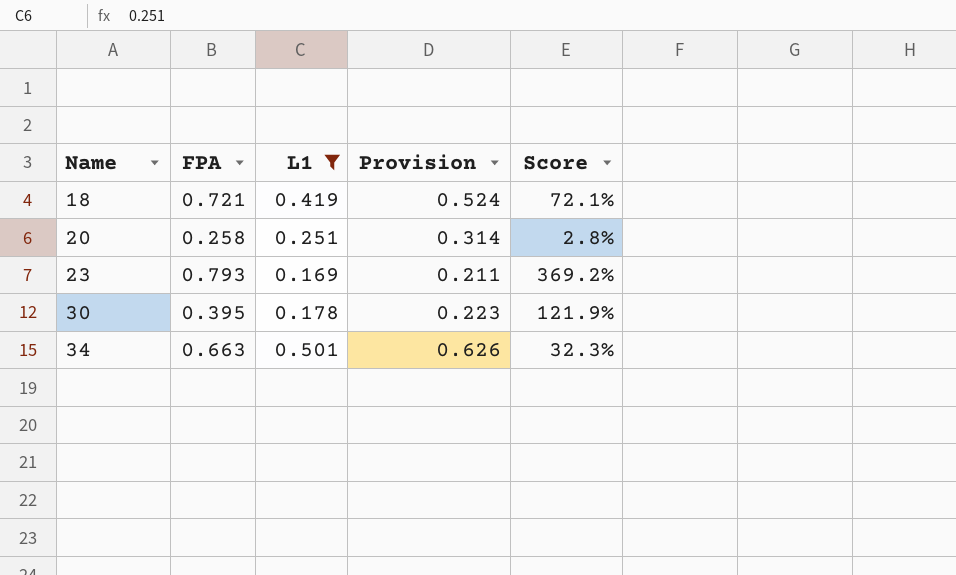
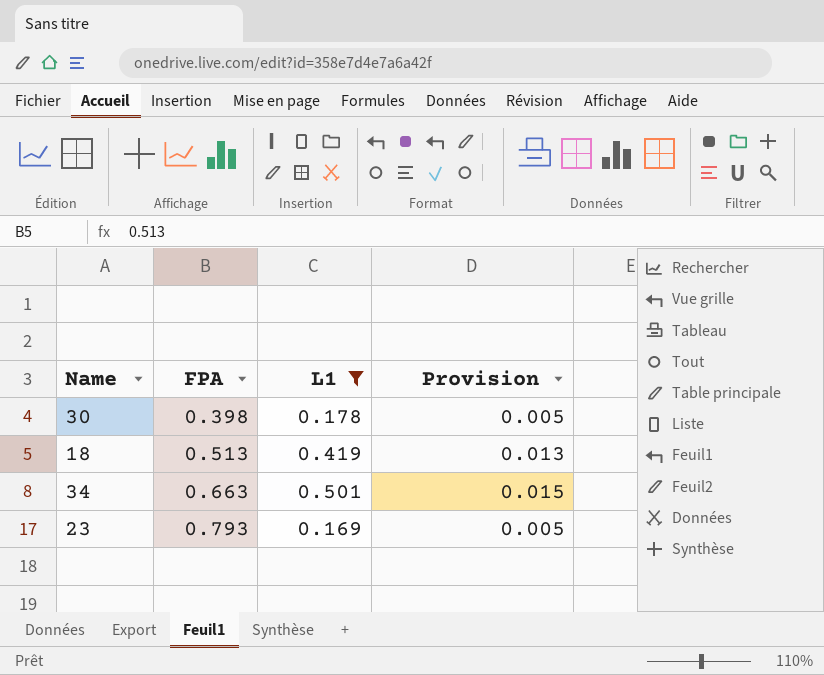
row order: Name ascending -> FPA ascending
column Score | formula: ([FPA] - [L1]) / [L1] -> none
column Provision | formula: [L1] * 1.25 -> [L1] * 0.03
row 20: 0.258 | 0.251 | 0.314 | 2.8% -> none
30 | FPA: 0.395 -> 0.398
18 | FPA: 0.721 -> 0.513

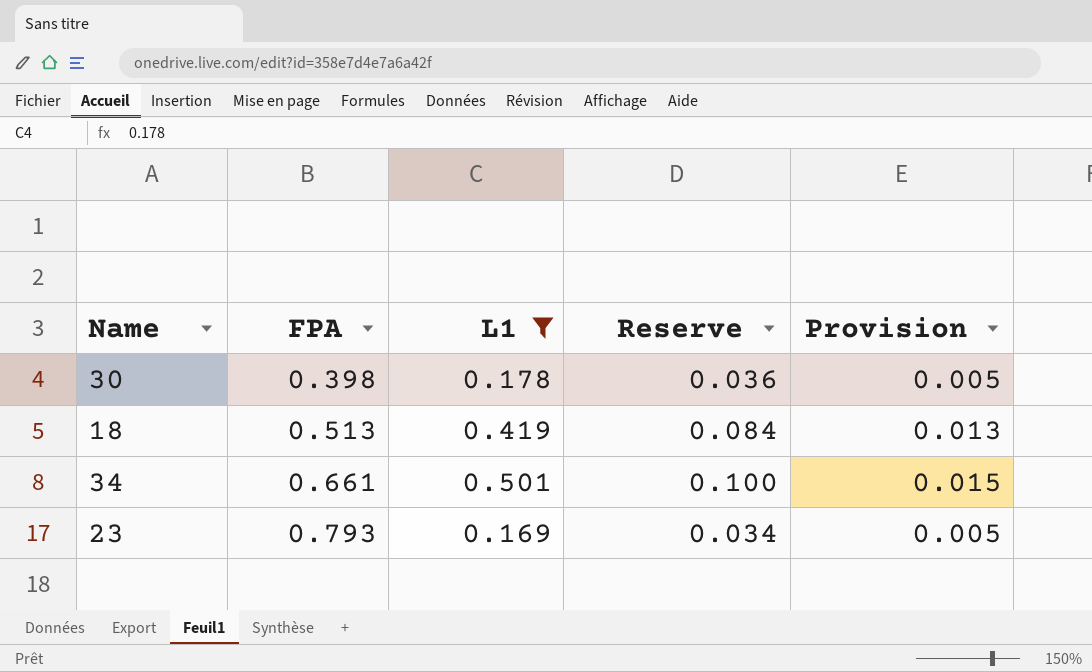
column Reserve | formula: none -> [L1] * 0.2
34 | FPA: 0.663 -> 0.661

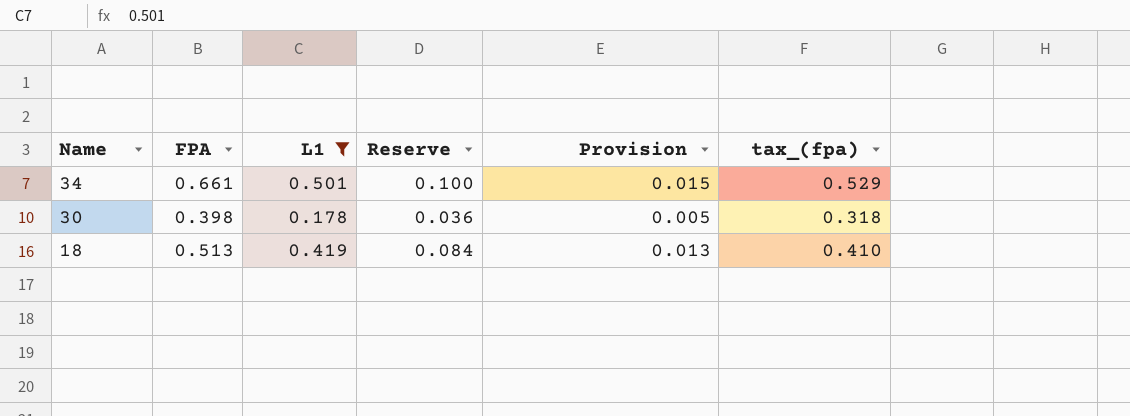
row order: FPA ascending -> Name descending
column tax_(fpa) | formula: none -> [FPA] * 0.8
row 23: 0.793 | 0.169 | 0.034 | 0.005 -> none

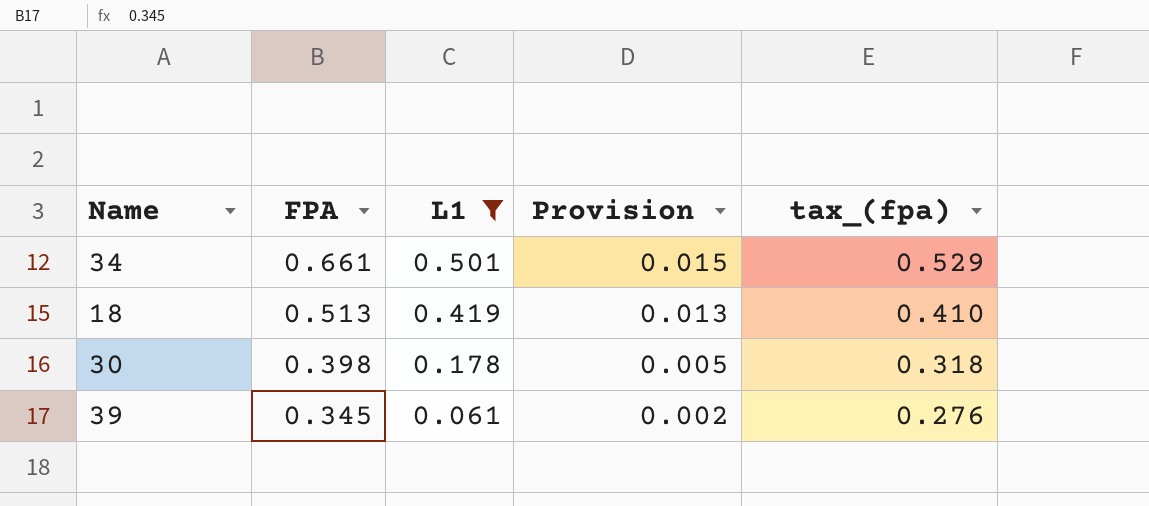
row order: Name descending -> FPA descending
column Reserve | formula: [L1] * 0.2 -> none
row 39: none -> 0.345 | 0.061 | 0.002 | 0.276

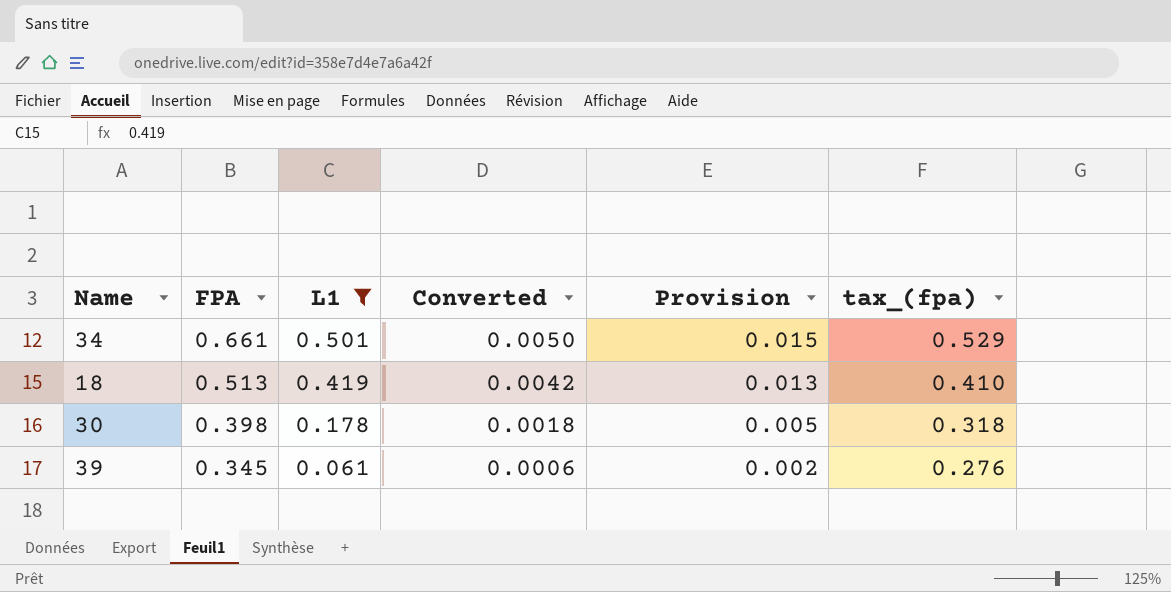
column Converted | formula: none -> [L1] * 0.01

